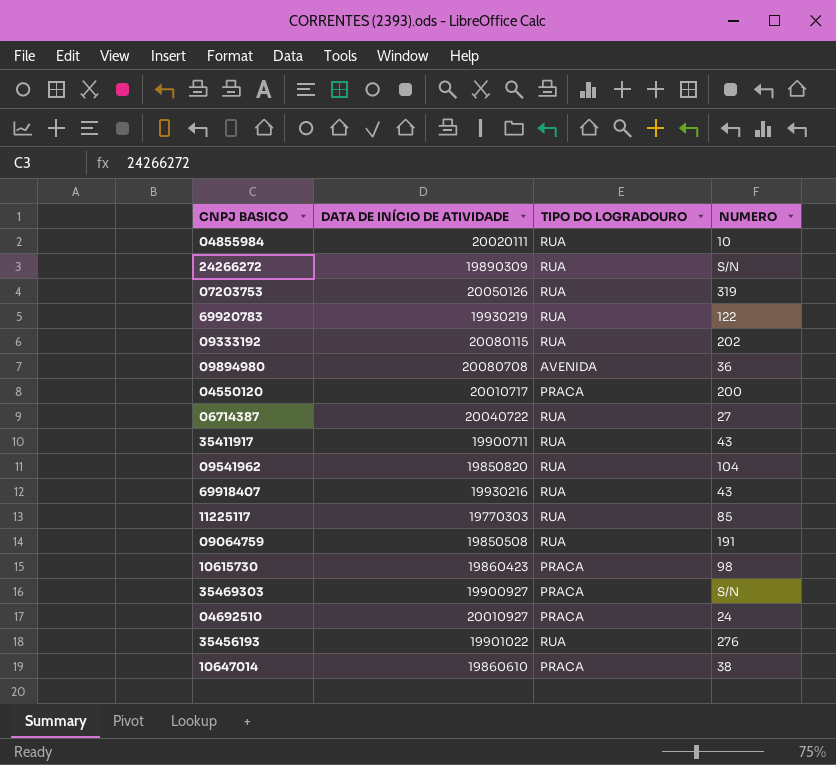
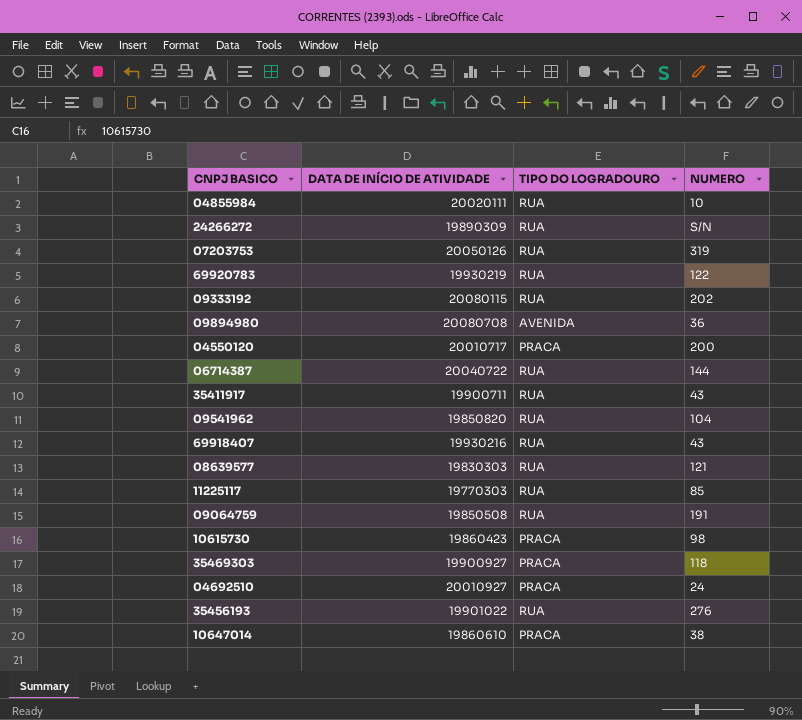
06714387 | NUMERO: 27 -> 144
row 08639577: none -> 19830303 | RUA | 121
35469303 | NUMERO: S/N -> 118

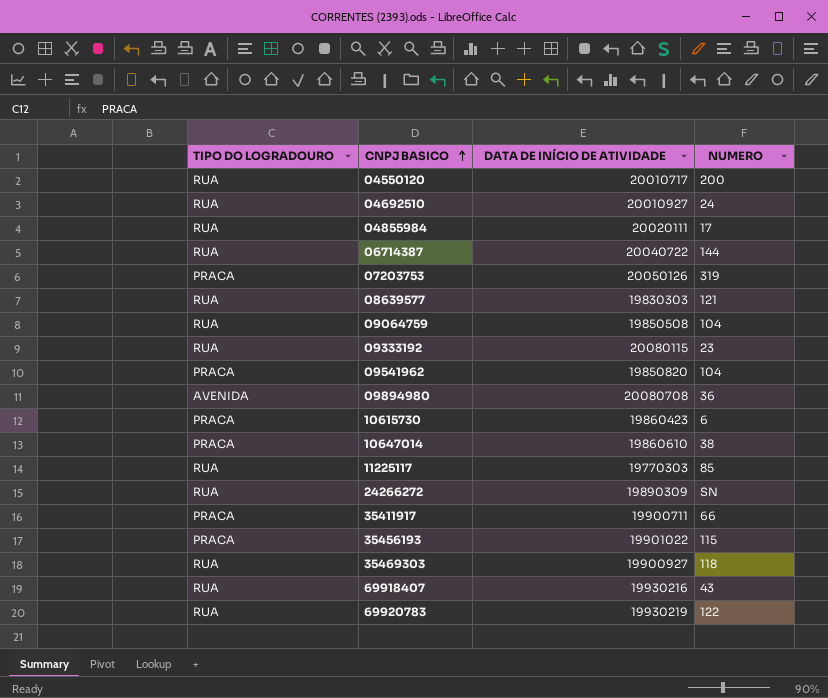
row order: none -> CNPJ BASICO ascending
column TIPO DO LOGRADOURO | position: 3 -> 1
04550120 | TIPO DO LOGRADOURO: PRACA -> RUA
04692510 | TIPO DO LOGRADOURO: PRACA -> RUA
04855984 | NUMERO: 10 -> 17
07203753 | TIPO DO LOGRADOURO: RUA -> PRACA
09064759 | NUMERO: 191 -> 104
09333192 | NUMERO: 202 -> 23
09541962 | TIPO DO LOGRADOURO: RUA -> PRACA
10615730 | NUMERO: 98 -> 6
24266272 | NUMERO: S/N -> SN
35411917 | TIPO DO LOGRADOURO: RUA -> PRACA
35411917 | NUMERO: 43 -> 66
35456193 | TIPO DO LOGRADOURO: RUA -> PRACA
35456193 | NUMERO: 276 -> 115
35469303 | TIPO DO LOGRADOURO: PRACA -> RUA

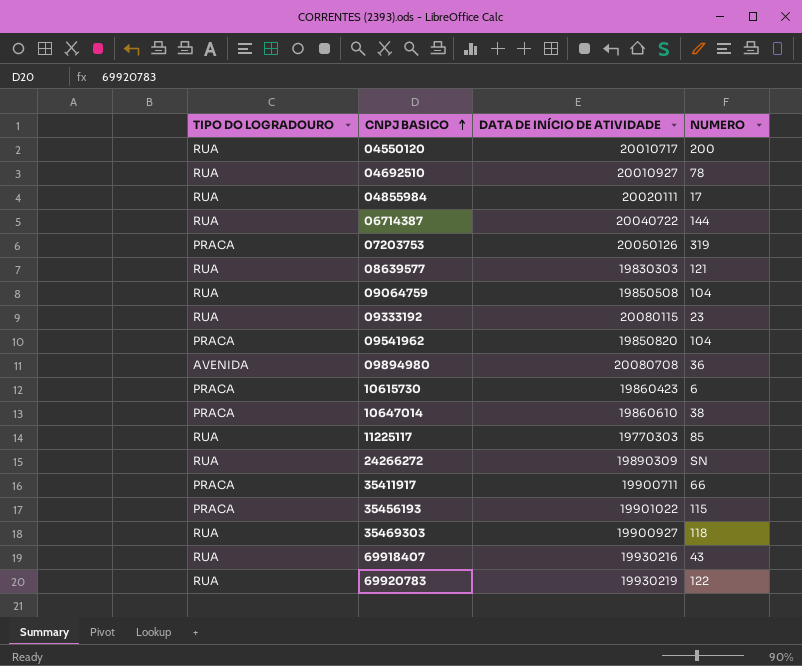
04692510 | NUMERO: 24 -> 78

